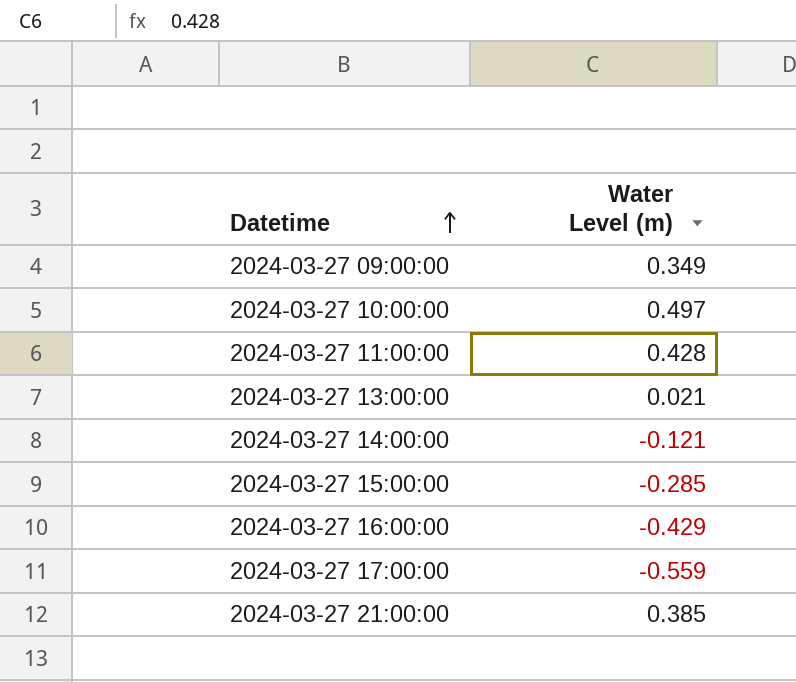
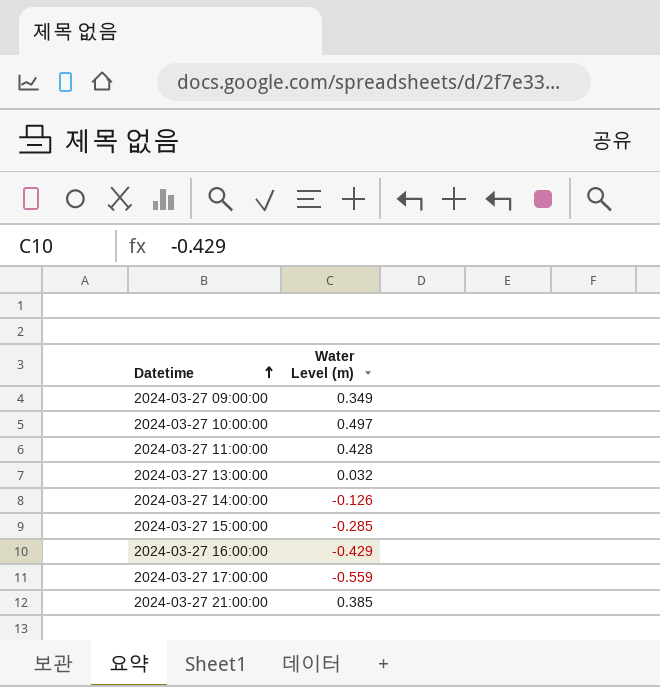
2024-03-27 13:00:00 | Water Level (m): 0.021 -> 0.032
2024-03-27 14:00:00 | Water Level (m): -0.121 -> -0.126

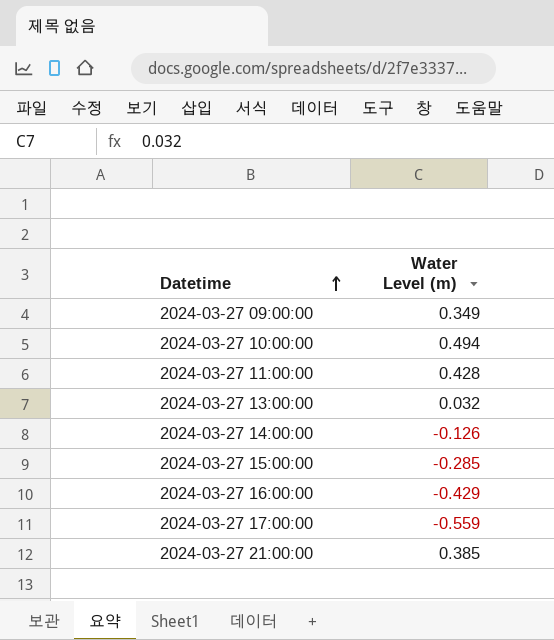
2024-03-27 10:00:00 | Water Level (m): 0.497 -> 0.494

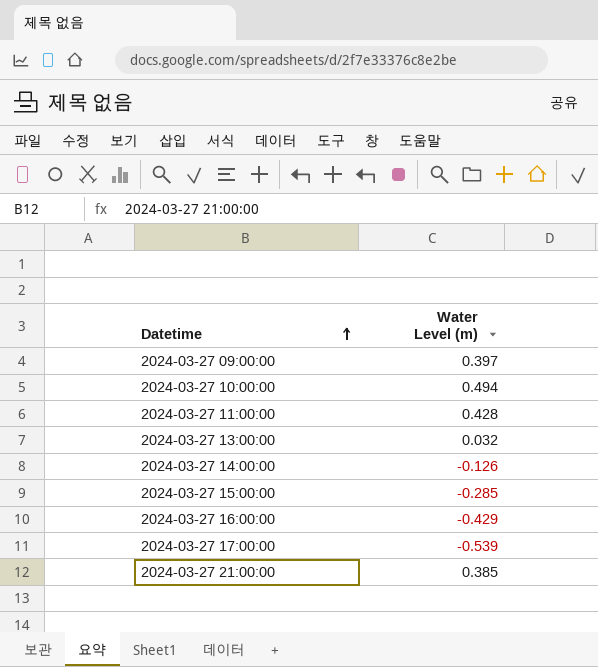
2024-03-27 09:00:00 | Water Level (m): 0.349 -> 0.397
2024-03-27 17:00:00 | Water Level (m): -0.559 -> -0.539

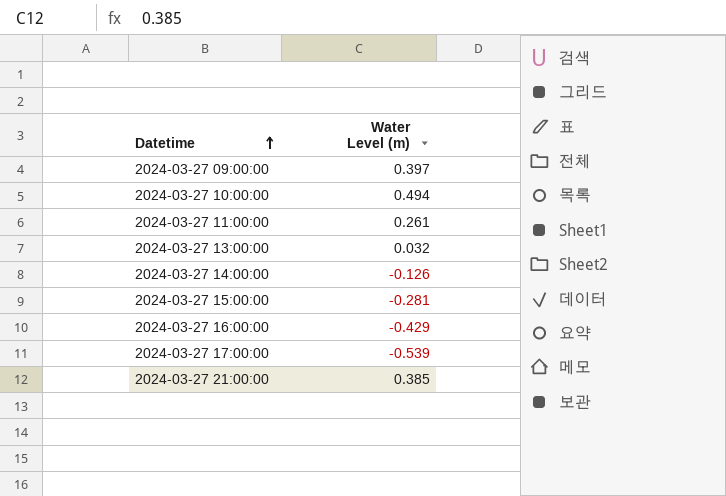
2024-03-27 11:00:00 | Water Level (m): 0.428 -> 0.261
2024-03-27 15:00:00 | Water Level (m): -0.285 -> -0.281

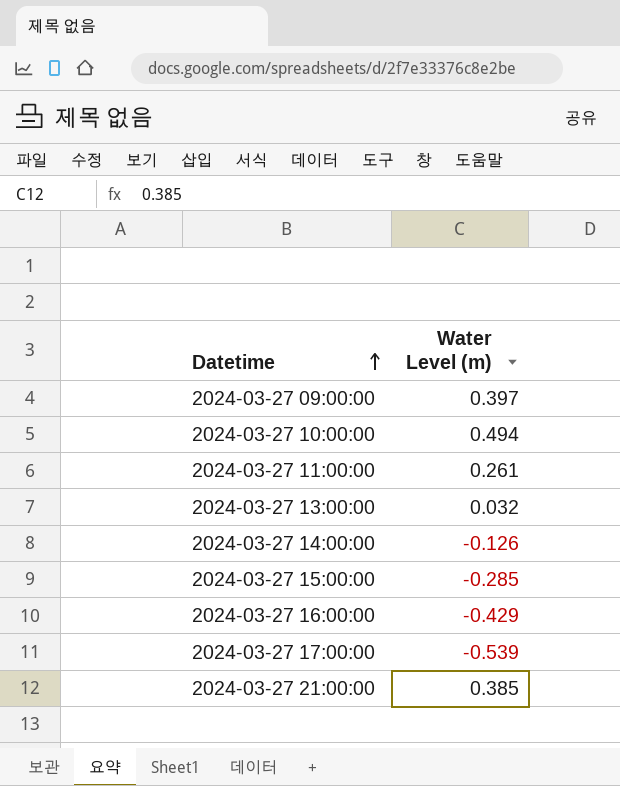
2024-03-27 15:00:00 | Water Level (m): -0.281 -> -0.285

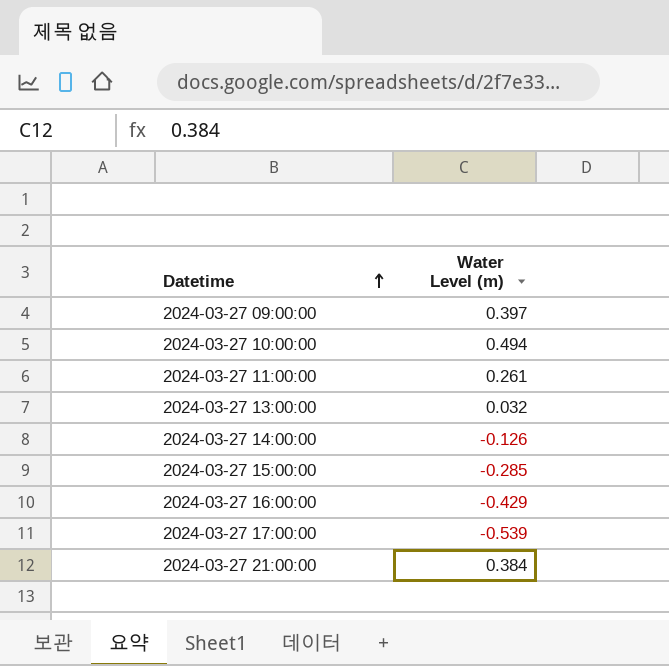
2024-03-27 21:00:00 | Water Level (m): 0.385 -> 0.384

